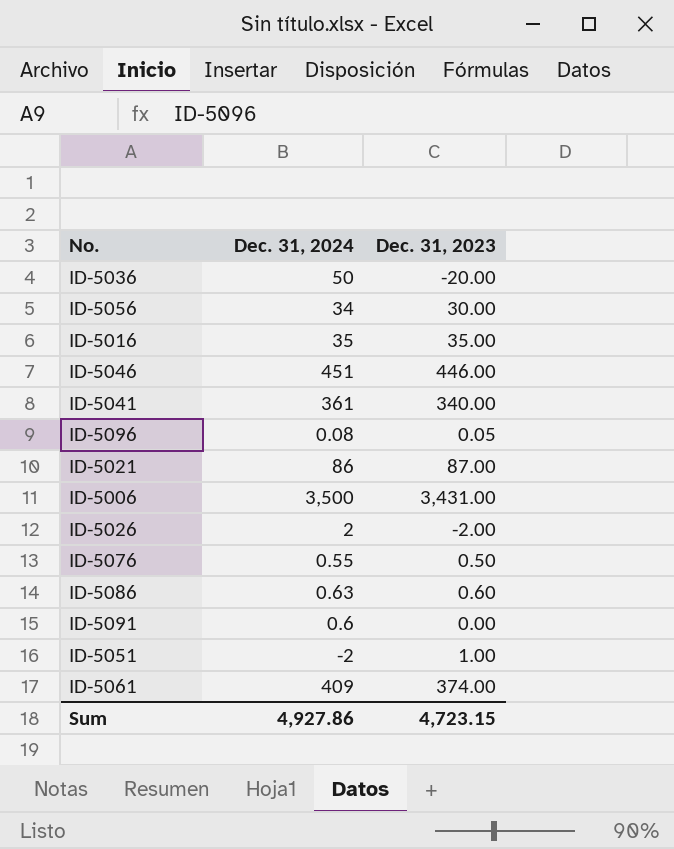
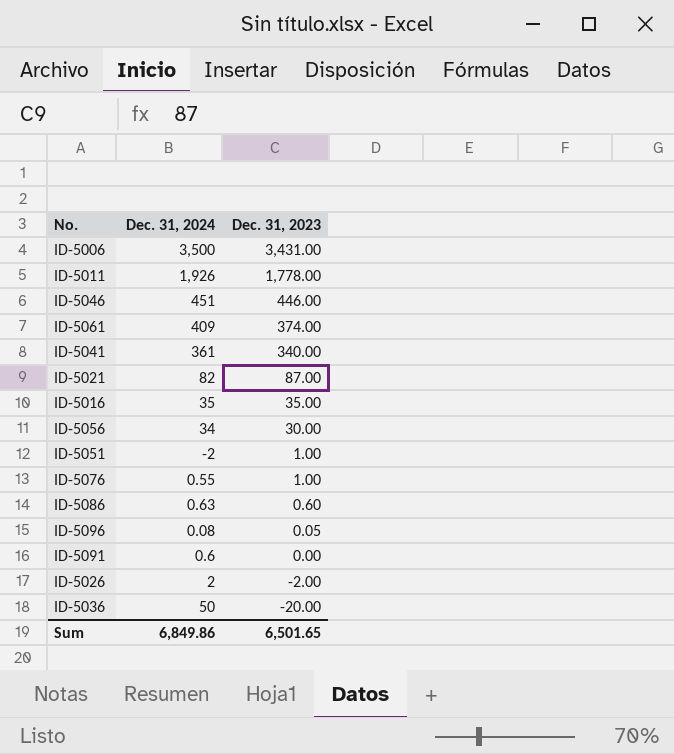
row order: none -> Dec. 31, 2023 descending
row ID-5011: none -> 1,926 | 1,778.00
ID-5021 | Dec. 31, 2024: 86 -> 82
ID-5076 | Dec. 31, 2023: 0.50 -> 1.00
Sum | Dec. 31, 2024: 4,927.86 -> 6,849.86
Sum | Dec. 31, 2023: 4,723.15 -> 6,501.65

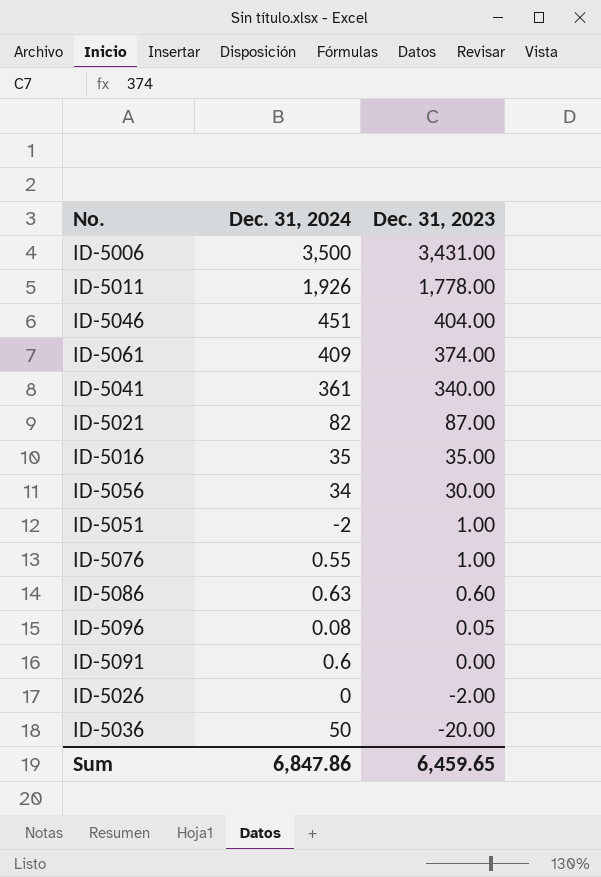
ID-5046 | Dec. 31, 2023: 446.00 -> 404.00
ID-5026 | Dec. 31, 2024: 2 -> 0
Sum | Dec. 31, 2024: 6,849.86 -> 6,847.86
Sum | Dec. 31, 2023: 6,501.65 -> 6,459.65

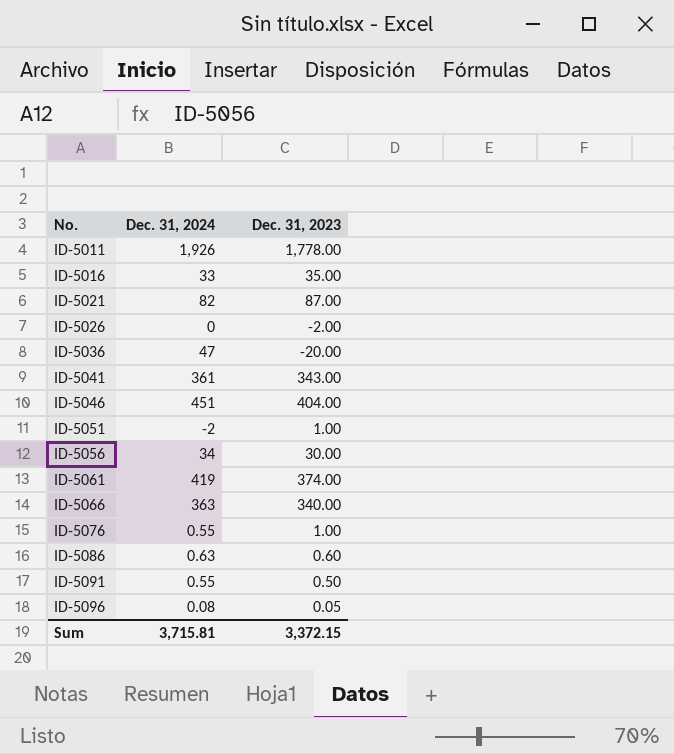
row order: Dec. 31, 2023 descending -> No. ascending
row ID-5006: 3,500 | 3,431.00 -> none
ID-5016 | Dec. 31, 2024: 35 -> 33
ID-5036 | Dec. 31, 2024: 50 -> 47
ID-5041 | Dec. 31, 2023: 340.00 -> 343.00
ID-5061 | Dec. 31, 2024: 409 -> 419
row ID-5066: none -> 363 | 340.00
ID-5091 | Dec. 31, 2024: 0.6 -> 0.55
ID-5091 | Dec. 31, 2023: 0.00 -> 0.50
Sum | Dec. 31, 2024: 6,847.86 -> 3,715.81
Sum | Dec. 31, 2023: 6,459.65 -> 3,372.15

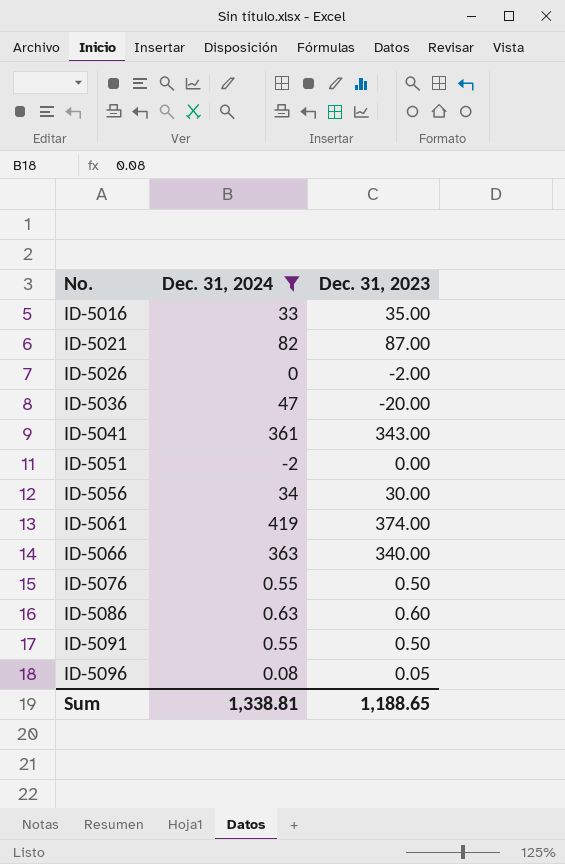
filter: none -> Dec. 31, 2024 <= 419
ID-5051 | Dec. 31, 2023: 1.00 -> 0.00
ID-5076 | Dec. 31, 2023: 1.00 -> 0.50
Sum | Dec. 31, 2024: 3,715.81 -> 1,338.81
Sum | Dec. 31, 2023: 3,372.15 -> 1,188.65

